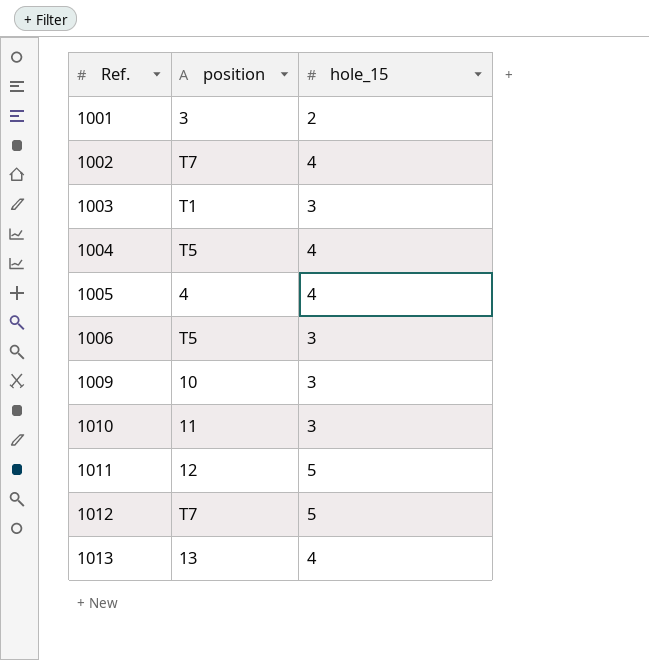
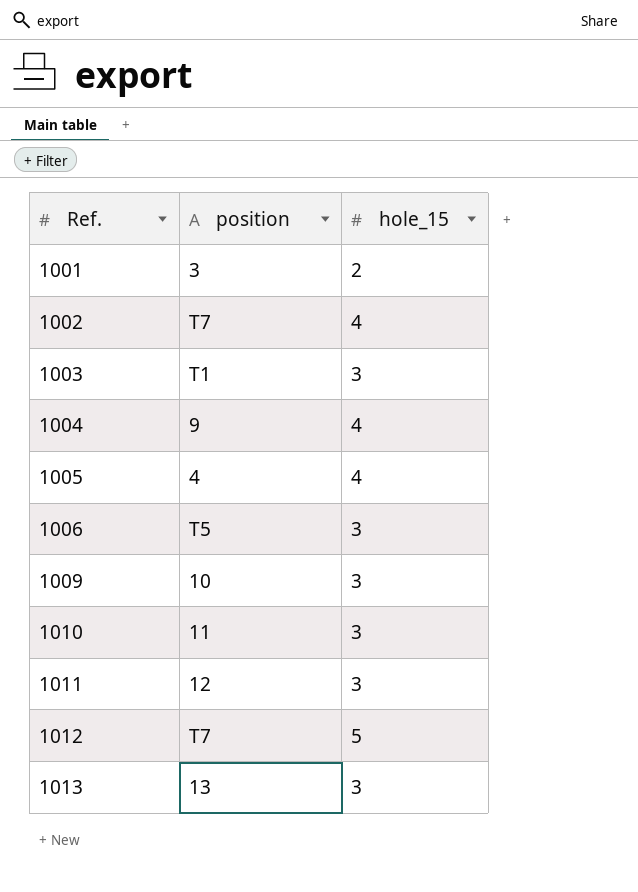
1004 | position: T5 -> 9
1011 | hole_15: 5 -> 3
1013 | hole_15: 4 -> 3

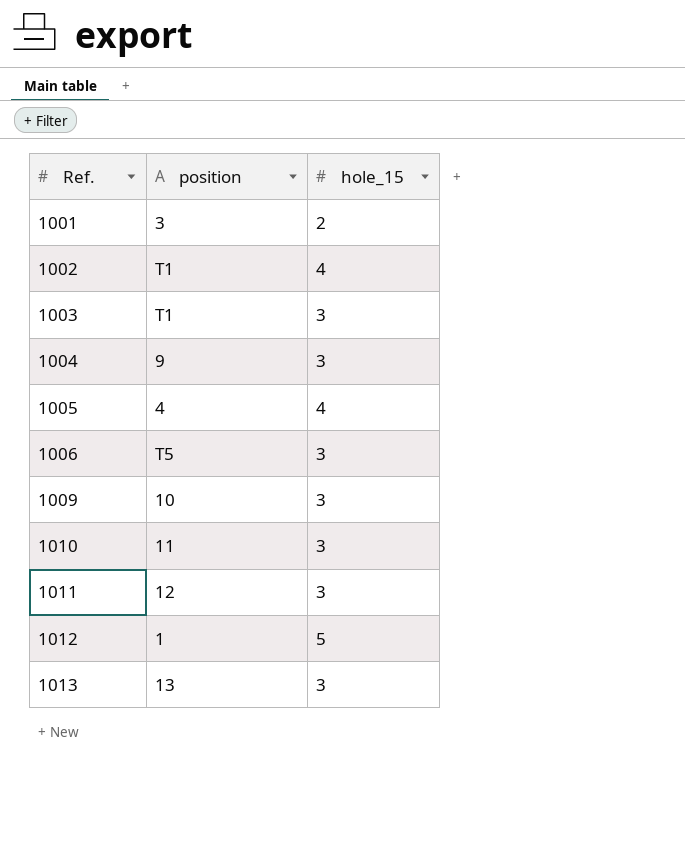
1002 | position: T7 -> T1
1004 | hole_15: 4 -> 3
1012 | position: T7 -> 1

